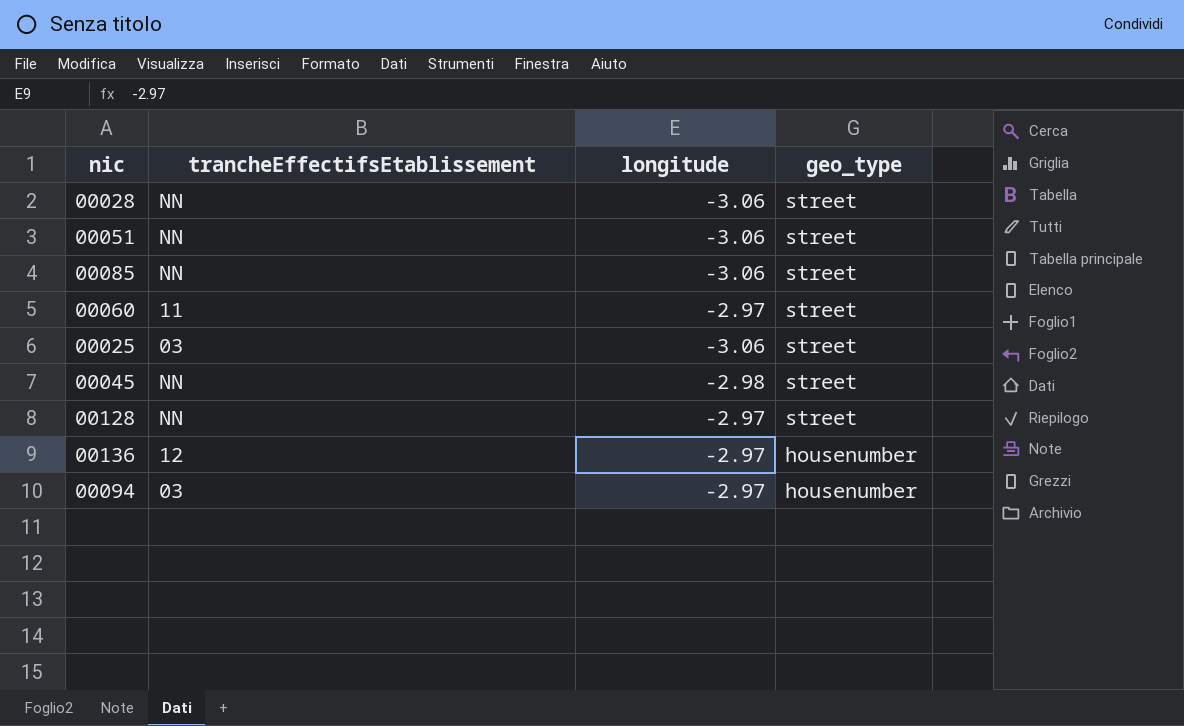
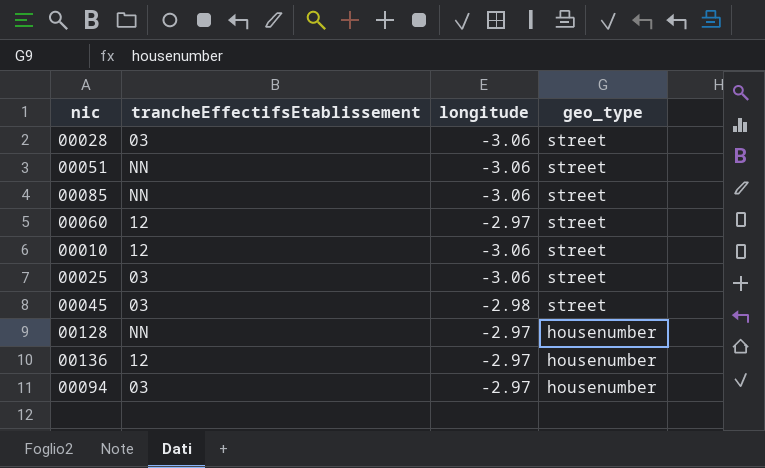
00028 | trancheEffectifsEtablissement: NN -> 03
00060 | trancheEffectifsEtablissement: 11 -> 12
row 00010: none -> 12 | -3.06 | street
00045 | trancheEffectifsEtablissement: NN -> 03
00128 | geo_type: street -> housenumber

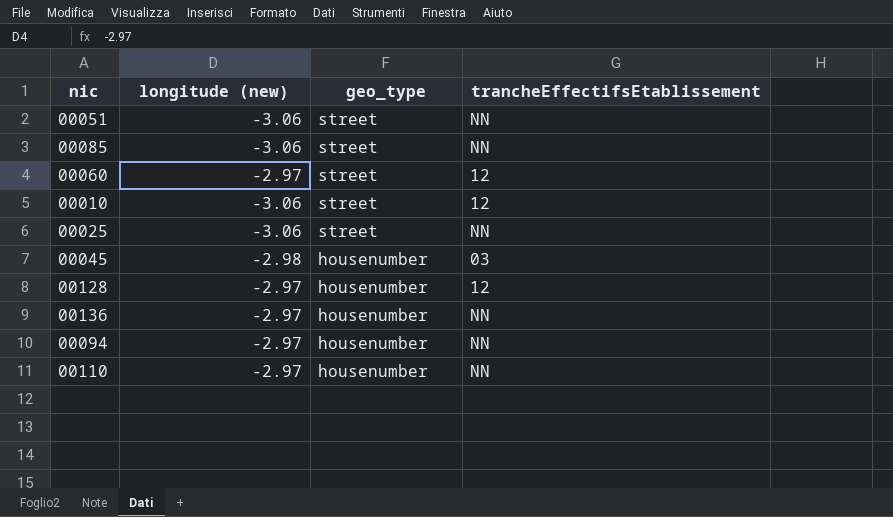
column name: longitude -> longitude (new)
column trancheEffectifsEtablissement | position: 2 -> 4
row 00028: 03 | -3.06 | street -> none
00025 | trancheEffectifsEtablissement: 03 -> NN
00045 | geo_type: street -> housenumber
00128 | trancheEffectifsEtablissement: NN -> 12
00136 | trancheEffectifsEtablissement: 12 -> NN
00094 | trancheEffectifsEtablissement: 03 -> NN
row 00110: none -> -2.97 | housenumber | NN

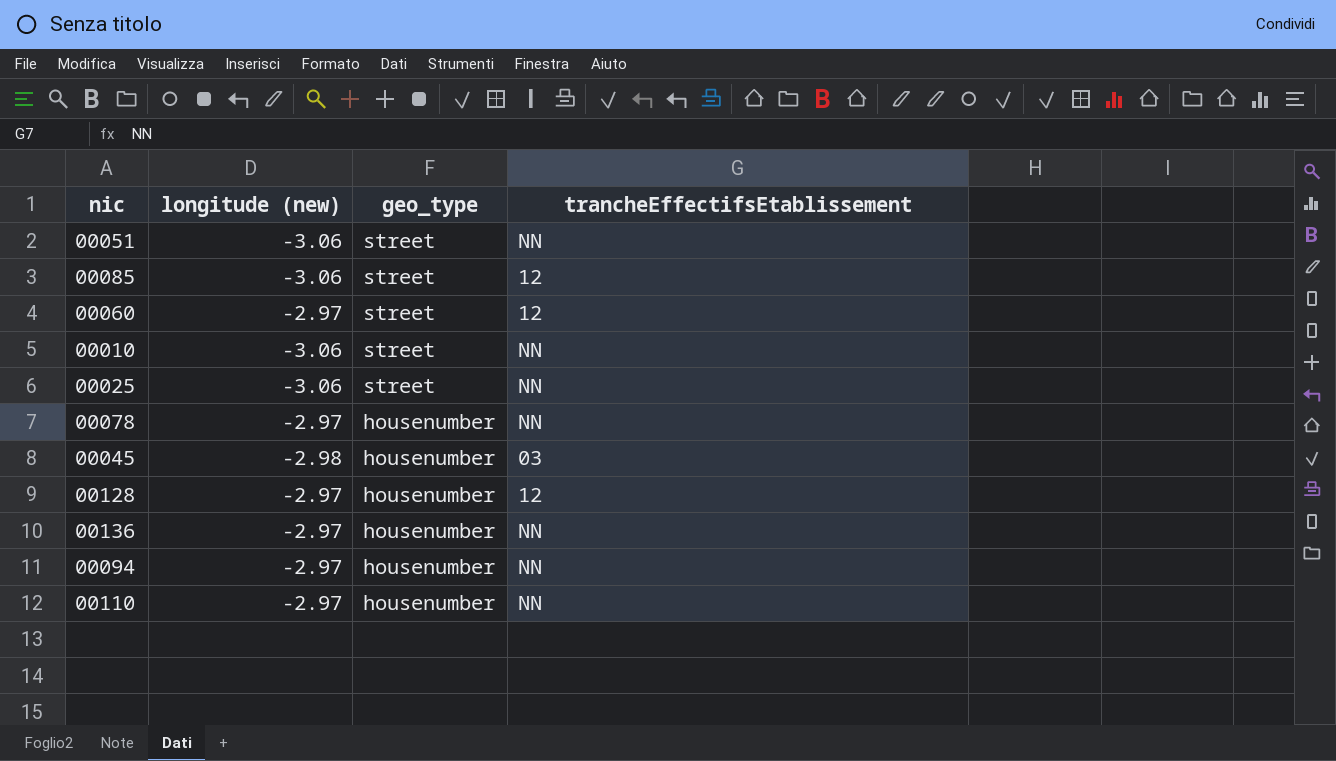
00085 | trancheEffectifsEtablissement: NN -> 12
00010 | trancheEffectifsEtablissement: 12 -> NN
row 00078: none -> -2.97 | housenumber | NN

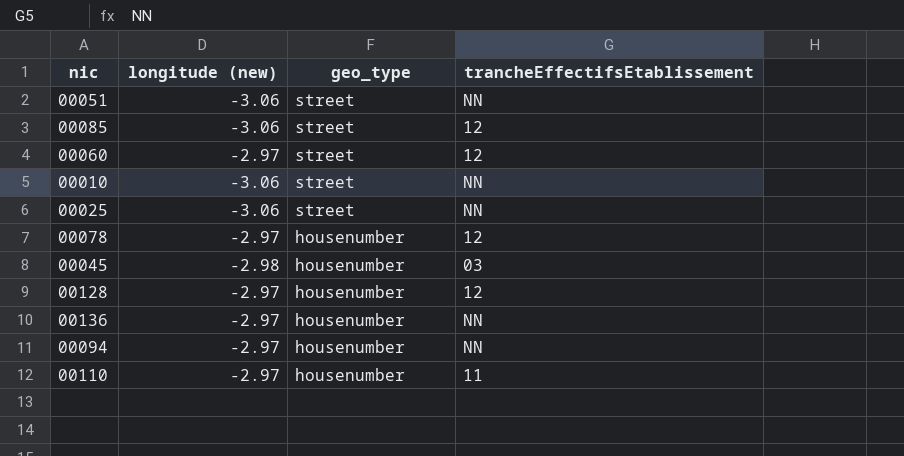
00078 | trancheEffectifsEtablissement: NN -> 12
00110 | trancheEffectifsEtablissement: NN -> 11

